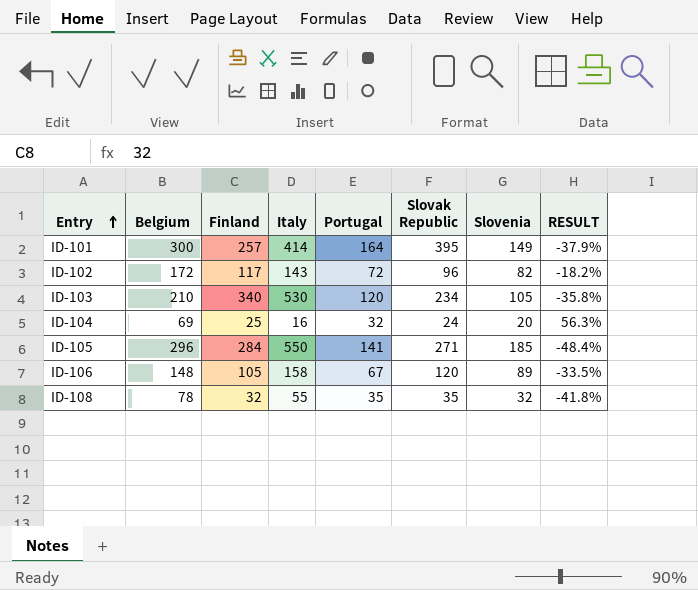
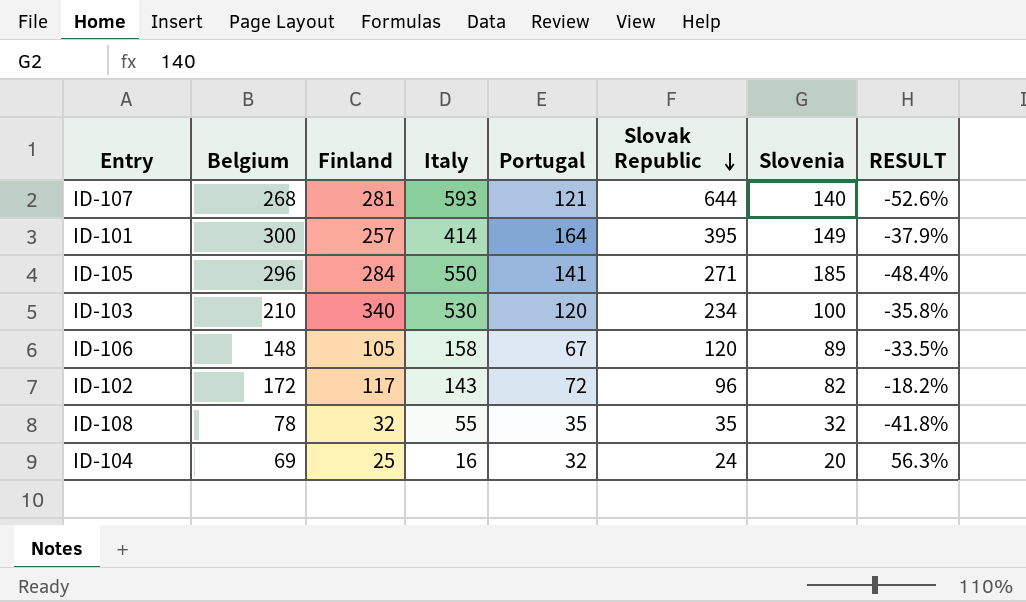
row order: Entry ascending -> Slovak Republic descending
row ID-107: none -> 268 | 281 | 593 | 121 | 644 | 140 | -52.6%
ID-103 | Slovenia: 105 -> 100

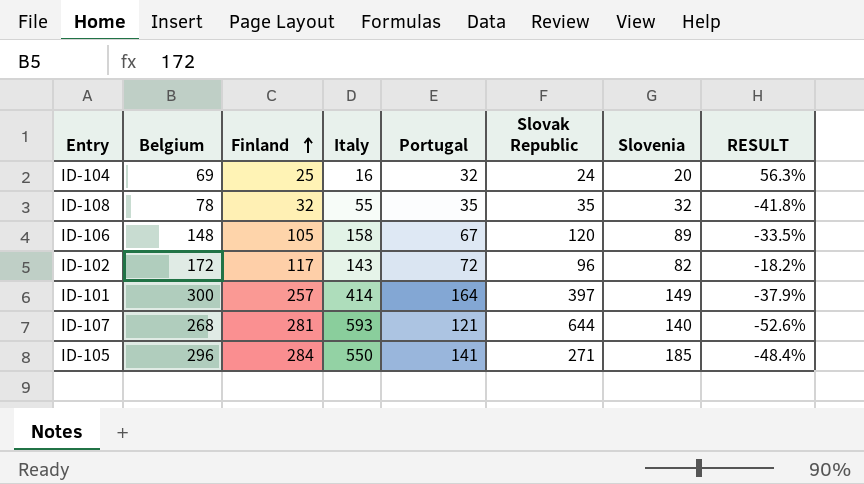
row order: Slovak Republic descending -> Finland ascending
row ID-103: 210 | 340 | 530 | 120 | 234 | 100 | -35.8% -> none
ID-101 | Slovak Republic: 395 -> 397

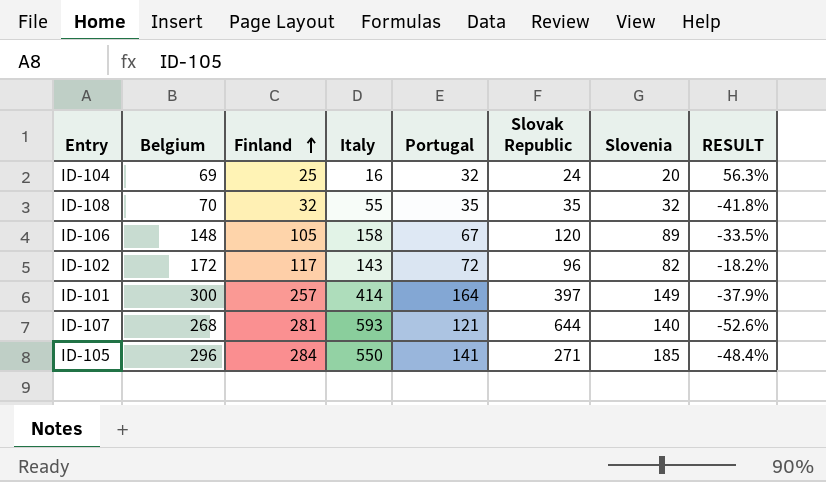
ID-108 | Belgium: 78 -> 70

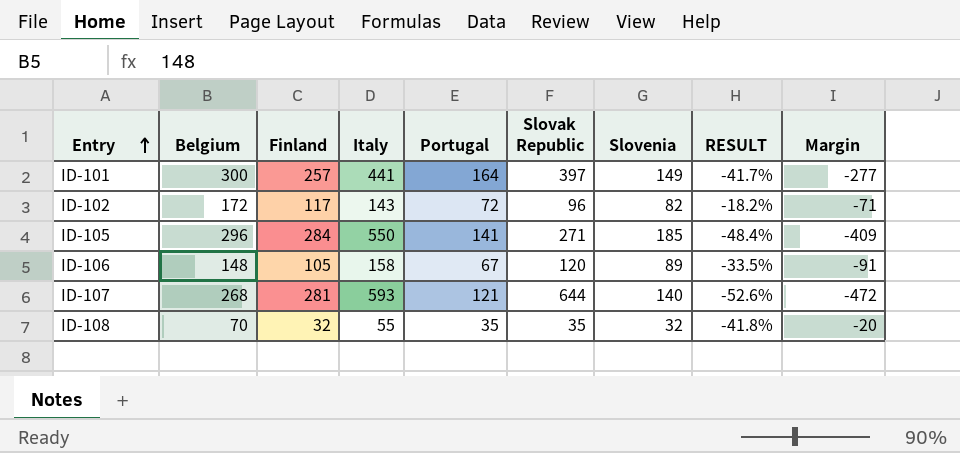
row order: Finland ascending -> Entry ascending
column Margin | formula: none -> [Portugal] - [Italy]
row ID-104: 69 | 25 | 16 | 32 | 24 | 20 | 56.3% -> none
ID-101 | Italy: 414 -> 441
ID-101 | RESULT: -37.9% -> -41.7%

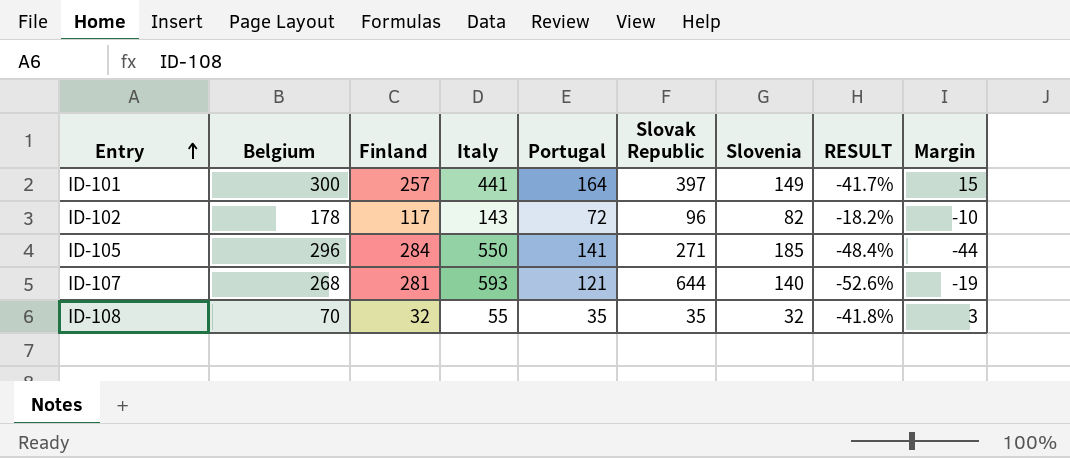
column Margin | formula: [Portugal] - [Italy] -> [Portugal] - [Slovenia]
row ID-106: 148 | 105 | 158 | 67 | 120 | 89 | -33.5% | -91 -> none
ID-102 | Belgium: 172 -> 178

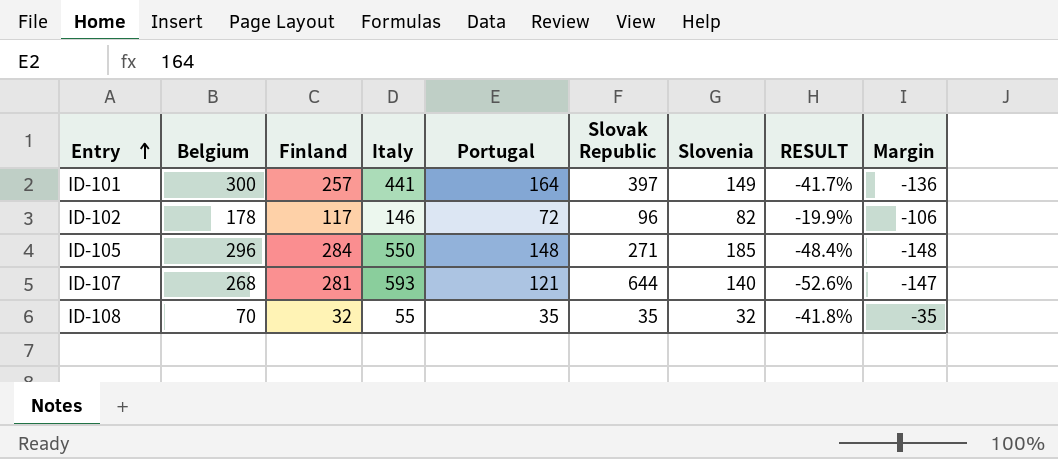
column Margin | formula: [Portugal] - [Slovenia] -> [Portugal] - [Belgium]
ID-102 | Italy: 143 -> 146
ID-102 | RESULT: -18.2% -> -19.9%
ID-105 | Portugal: 141 -> 148

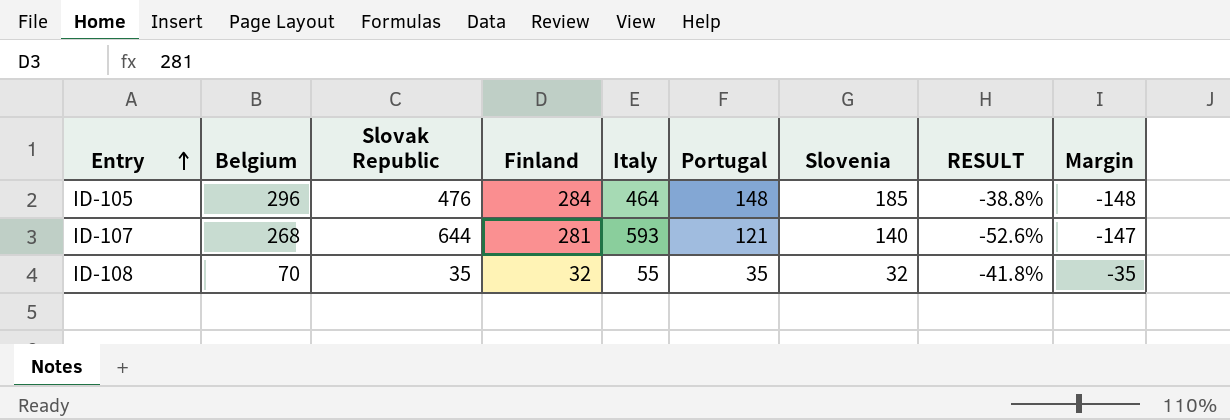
column Slovak Republic | position: 6 -> 3
row ID-101: 300 | 257 | 441 | 164 | 397 | 149 | -41.7% | -136 -> none
row ID-102: 178 | 117 | 146 | 72 | 96 | 82 | -19.9% | -106 -> none
ID-105 | Slovak Republic: 271 -> 476
ID-105 | Italy: 550 -> 464
ID-105 | RESULT: -48.4% -> -38.8%

